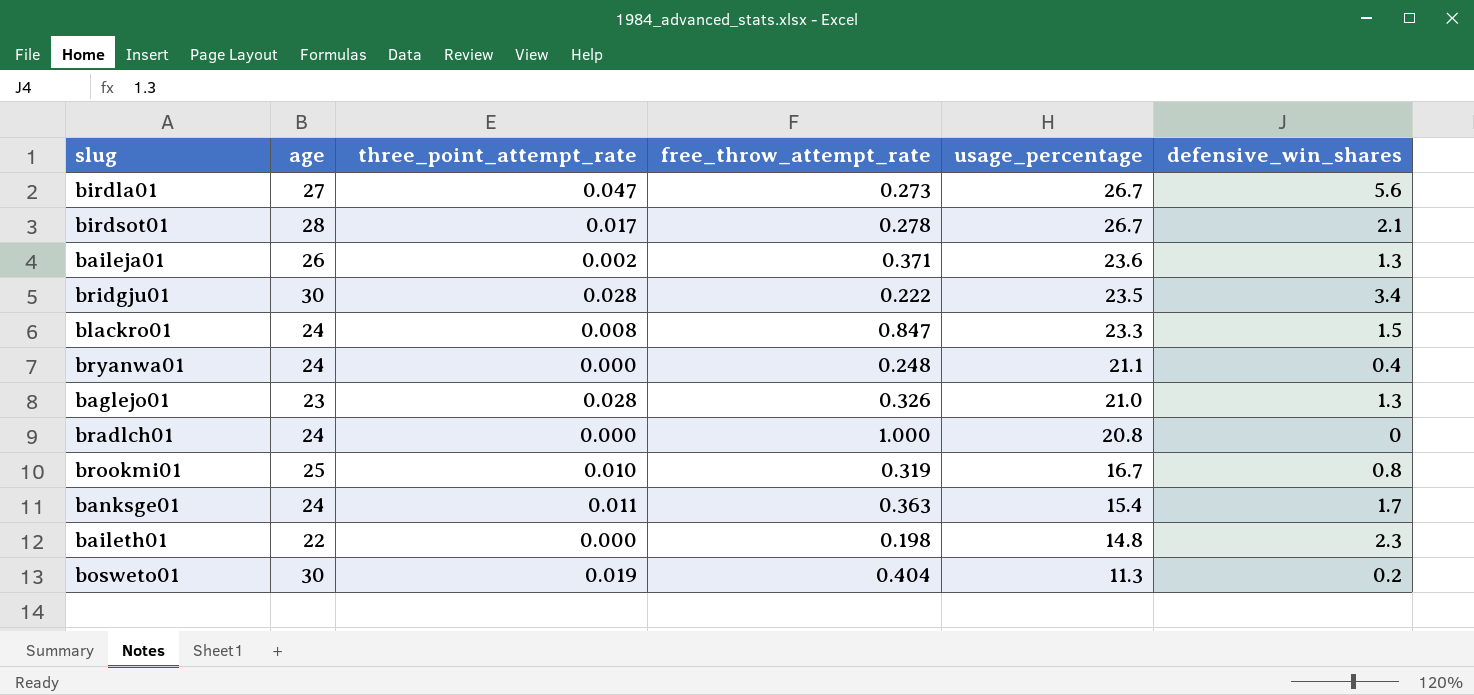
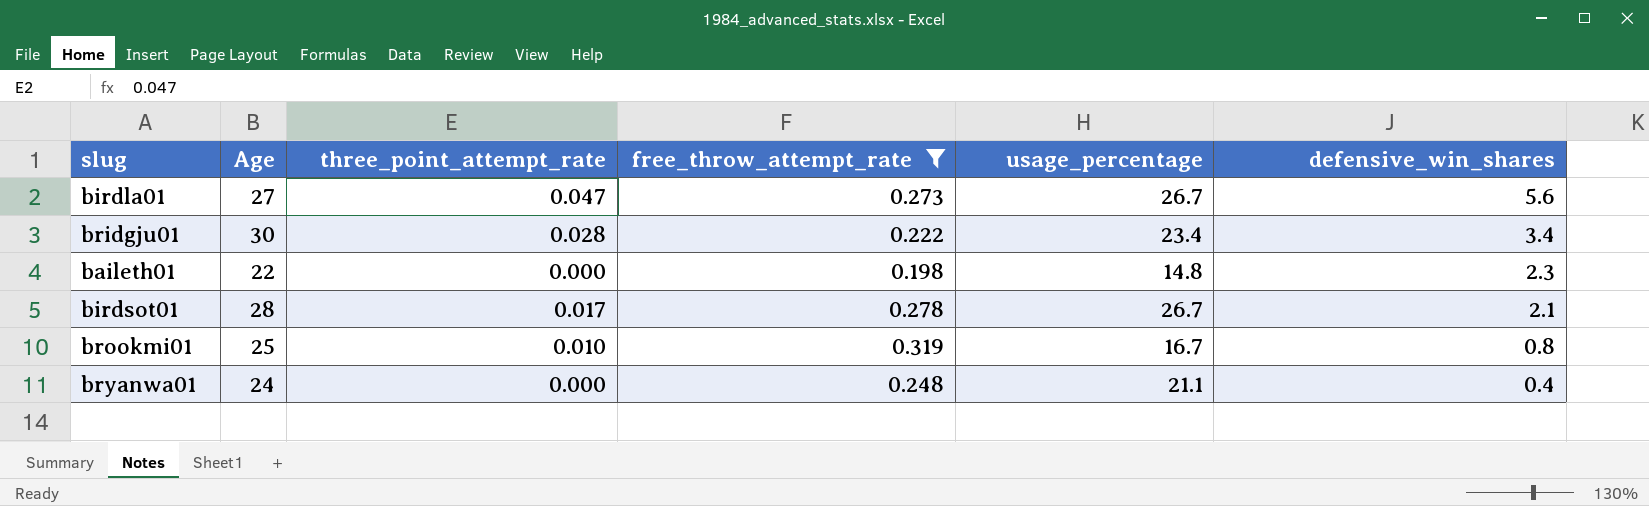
filter: none -> free_throw_attempt_rate <= 0.319
row order: usage_percentage descending -> defensive_win_shares descending
column name: age -> Age
bridgju01 | usage_percentage: 23.5 -> 23.4

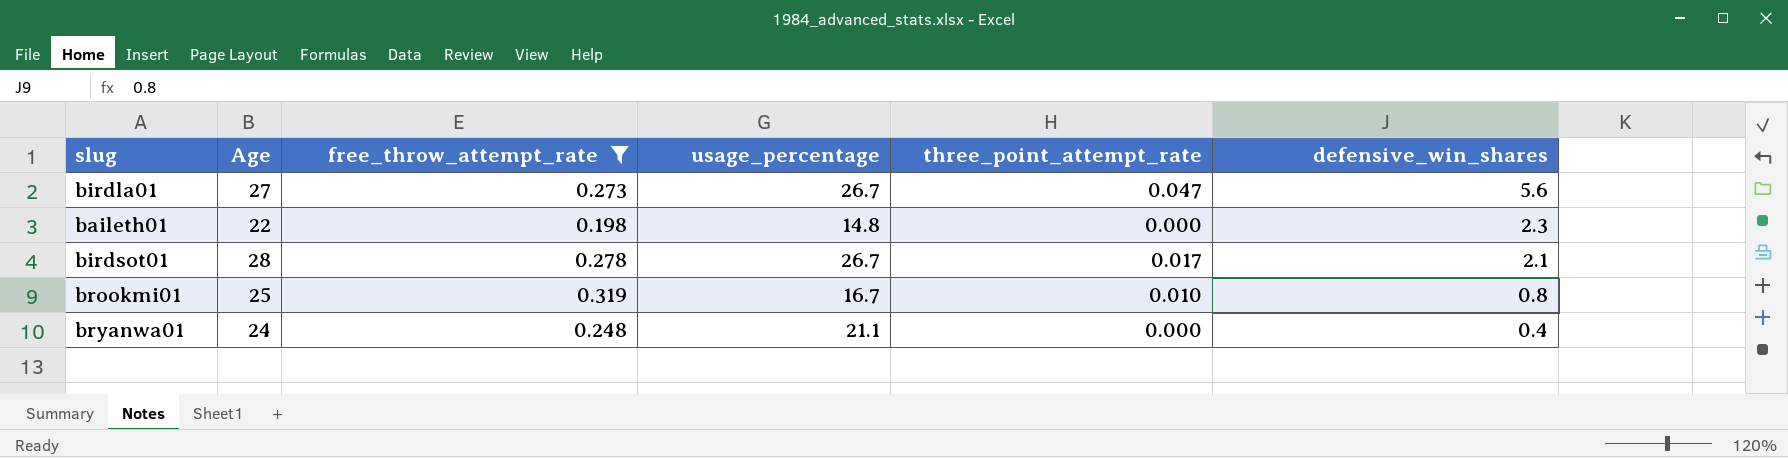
column three_point_attempt_rate | position: 3 -> 5
row bridgju01: 30 | 0.028 | 0.222 | 23.4 | 3.4 -> none

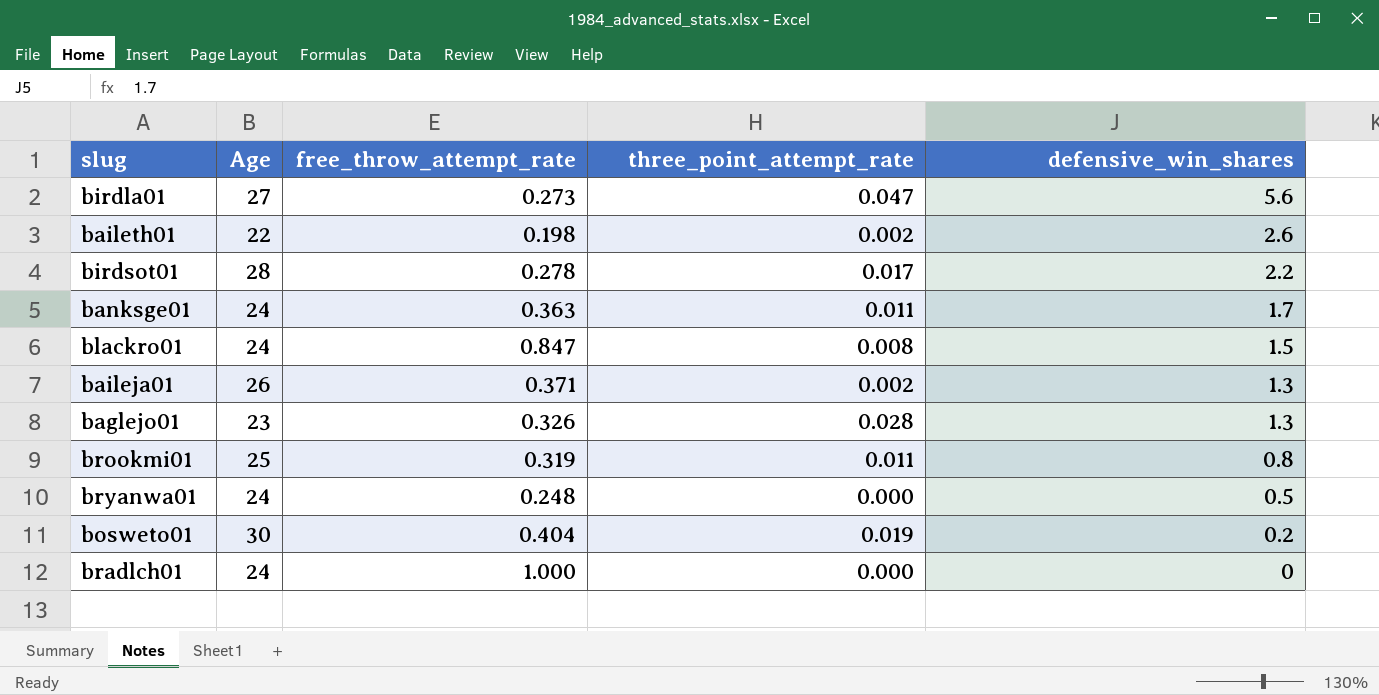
filter: free_throw_attempt_rate <= 0.319 -> none
column usage_percentage | position: 4 -> none
baileth01 | three_point_attempt_rate: 0.000 -> 0.002
baileth01 | defensive_win_shares: 2.3 -> 2.6
birdsot01 | defensive_win_shares: 2.1 -> 2.2
brookmi01 | three_point_attempt_rate: 0.010 -> 0.011
bryanwa01 | defensive_win_shares: 0.4 -> 0.5

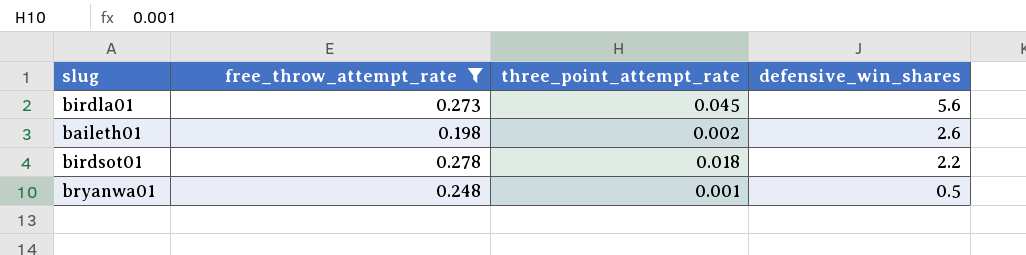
filter: none -> free_throw_attempt_rate <= 0.278
column Age | position: 2 -> none
birdla01 | three_point_attempt_rate: 0.047 -> 0.045
birdsot01 | three_point_attempt_rate: 0.017 -> 0.018
bryanwa01 | three_point_attempt_rate: 0.000 -> 0.001

